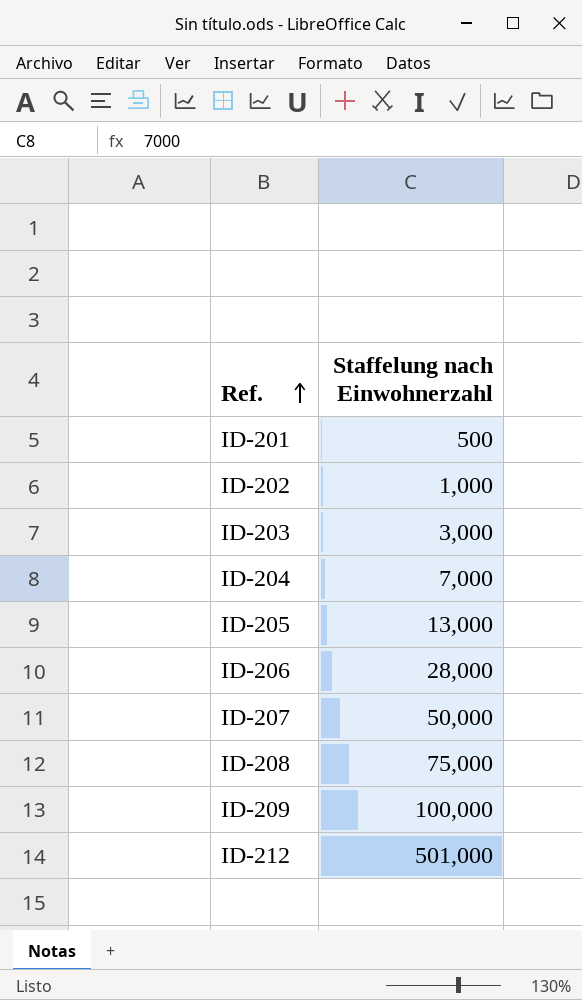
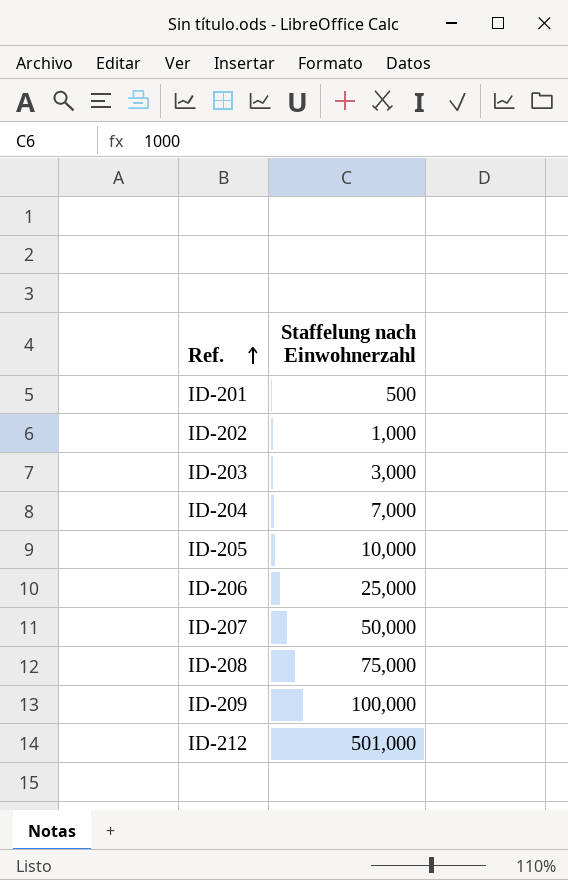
ID-205 | Staffelung nach Einwohnerzahl: 13,000 -> 10,000
ID-206 | Staffelung nach Einwohnerzahl: 28,000 -> 25,000

